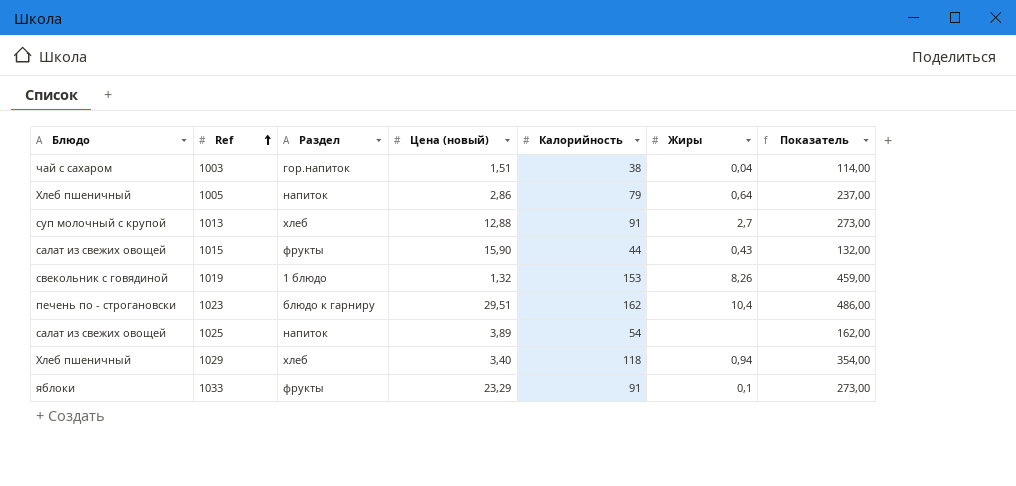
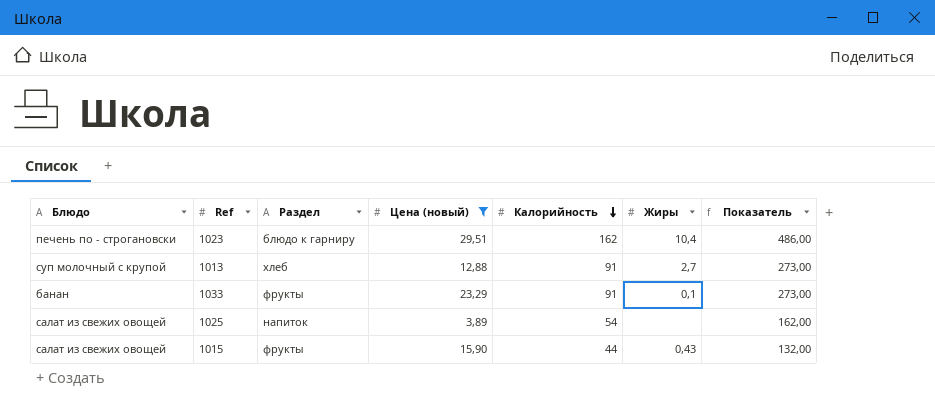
filter: none -> Цена (новый) >= 3,89
row order: Ref ascending -> Калорийность descending
1033 | Блюдо: яблоки -> банан

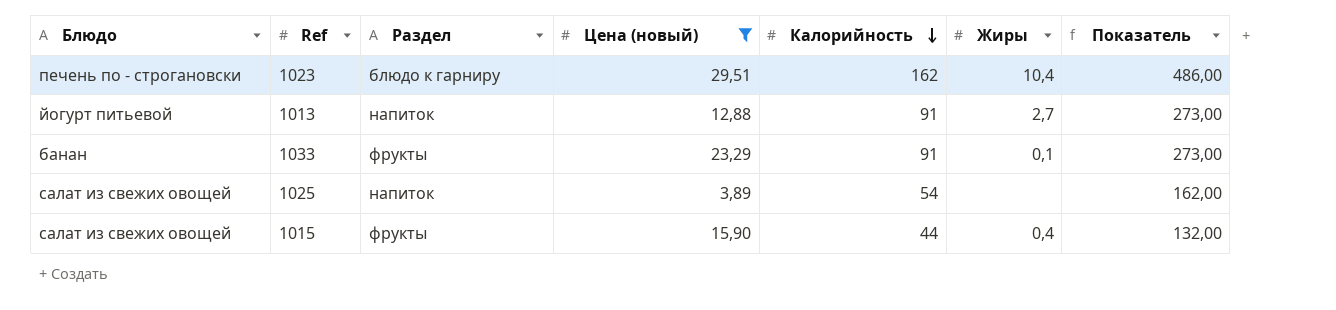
1013 | Блюдо: суп молочный с крупой -> йогурт питьевой
1013 | Раздел: хлеб -> напиток
1015 | Жиры: 0,43 -> 0,4

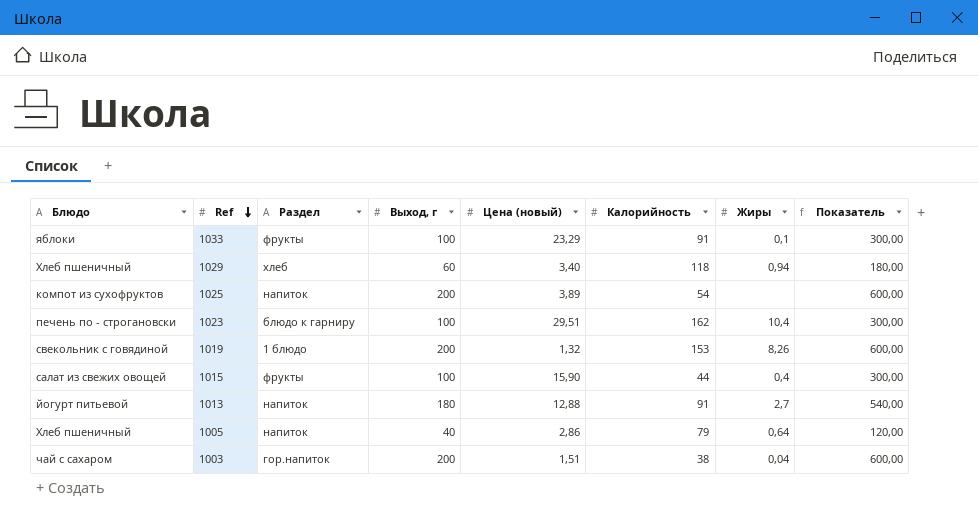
filter: Цена (новый) >= 3,89 -> none
row order: Калорийность descending -> Ref descending
column Выход, г | position: none -> 4
column Показатель | formula: [Калорийность] * 3 -> [Выход, г] * 3
1033 | Блюдо: банан -> яблоки
1025 | Блюдо: салат из свежих овощей -> компот из сухофруктов

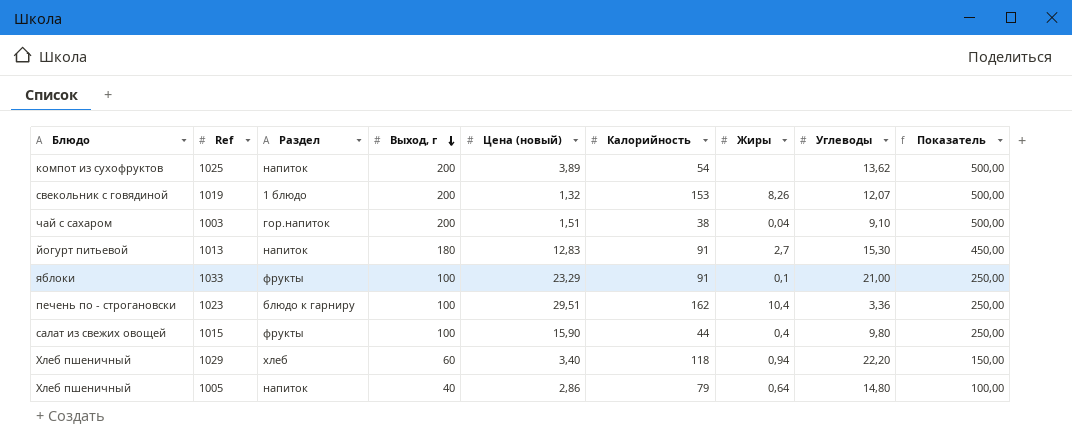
row order: Ref descending -> Выход, г descending
column Углеводы | position: none -> 8
column Показатель | formula: [Выход, г] * 3 -> [Выход, г] * 2,5
1013 | Цена (новый): 12,88 -> 12,83

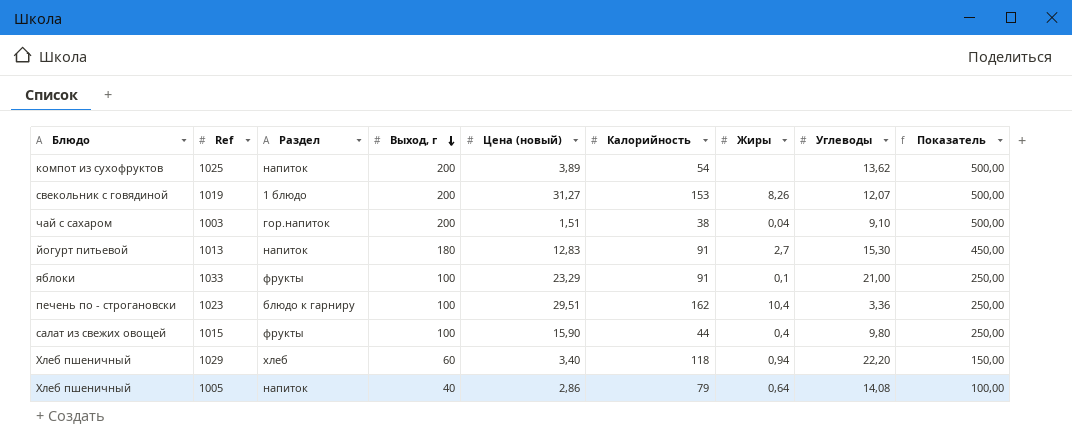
1019 | Цена (новый): 1,32 -> 31,27
1005 | Углеводы: 14,80 -> 14,08

